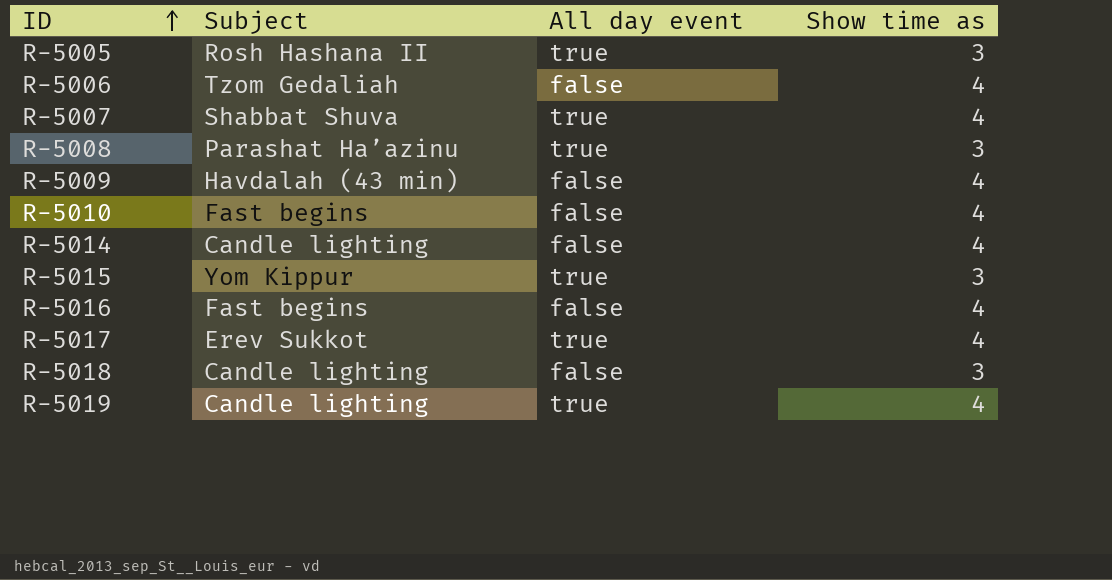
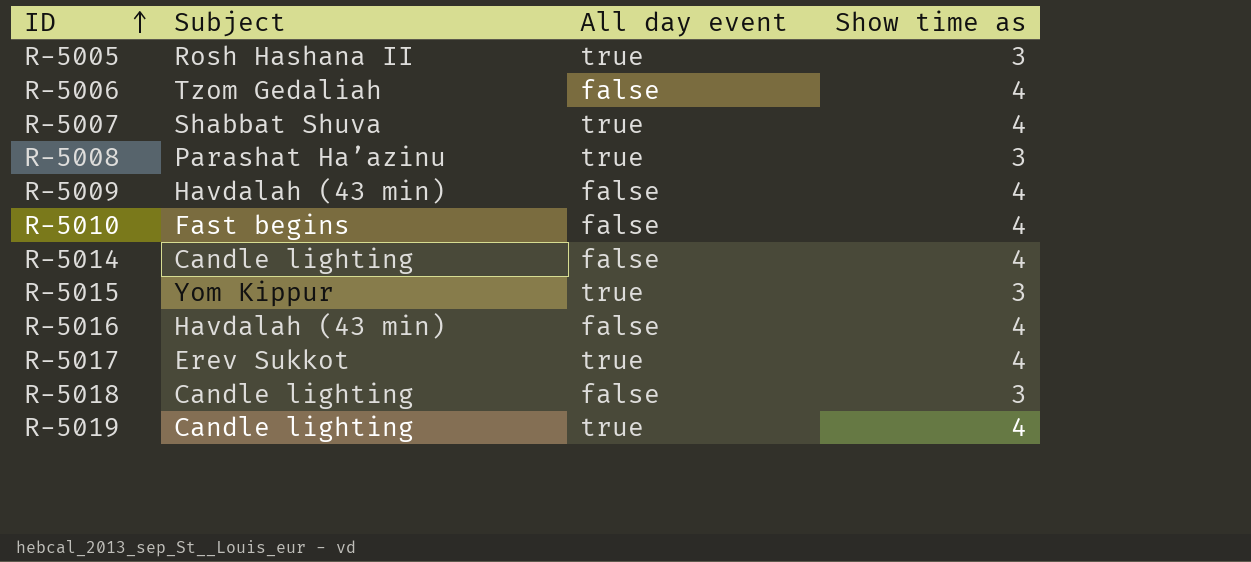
R-5016 | Subject: Fast begins -> Havdalah (43 min)

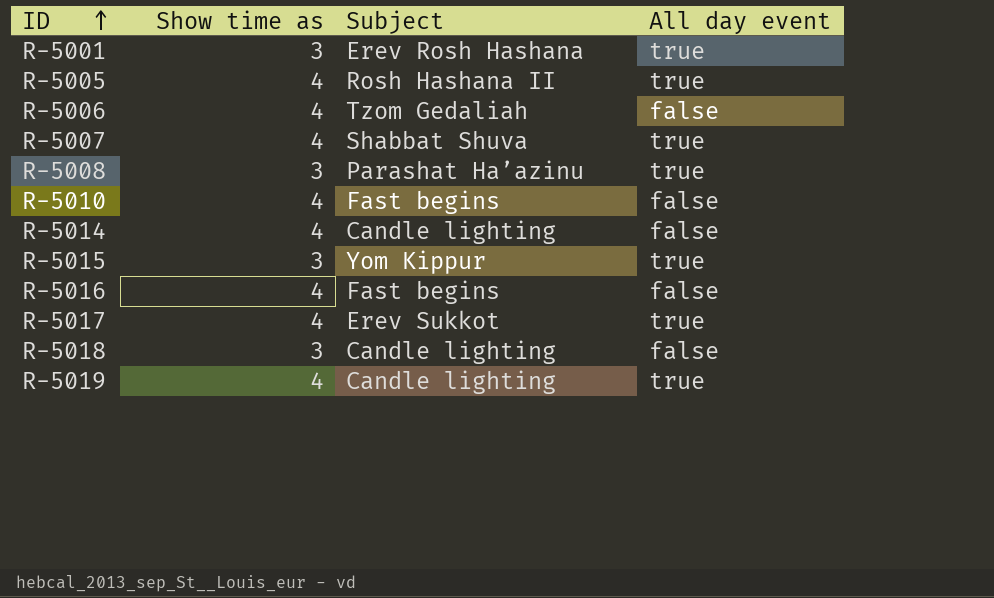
column Show time as | position: 4 -> 2
row R-5009: Havdalah (43 min) | false | 4 -> none
row R-5001: none -> 3 | Erev Rosh Hashana | true
R-5005 | Show time as: 3 -> 4
R-5016 | Subject: Havdalah (43 min) -> Fast begins

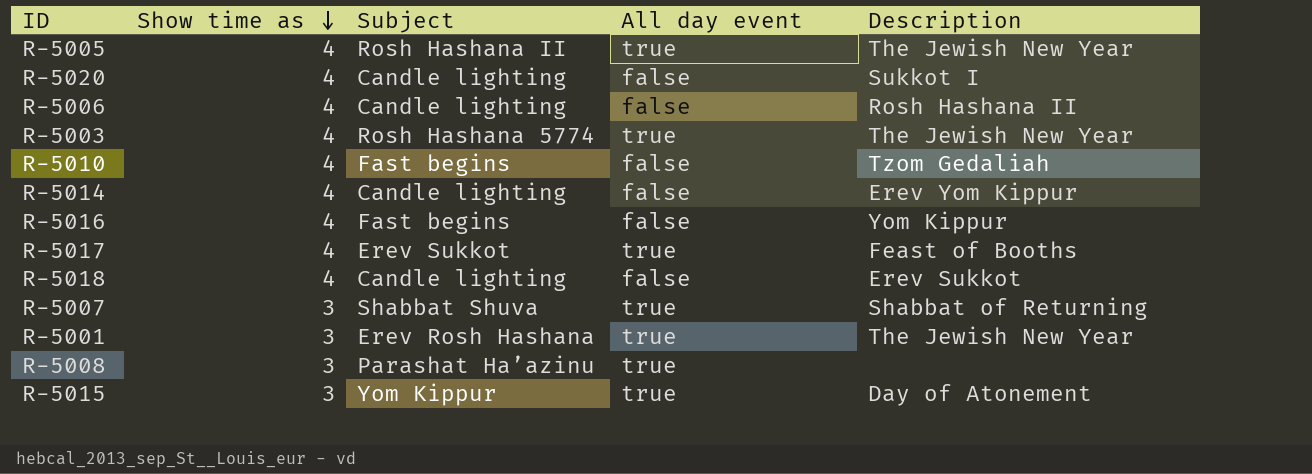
row order: ID ascending -> Show time as descending
column Description | position: none -> 5
row R-5019: 4 | Candle lighting | true -> none
row R-5020: none -> 4 | Candle lighting | false | Sukkot I
R-5006 | Subject: Tzom Gedaliah -> Candle lighting
row R-5003: none -> 4 | Rosh Hashana 5774 | true | The Jewish New Year
R-5018 | Show time as: 3 -> 4
R-5007 | Show time as: 4 -> 3

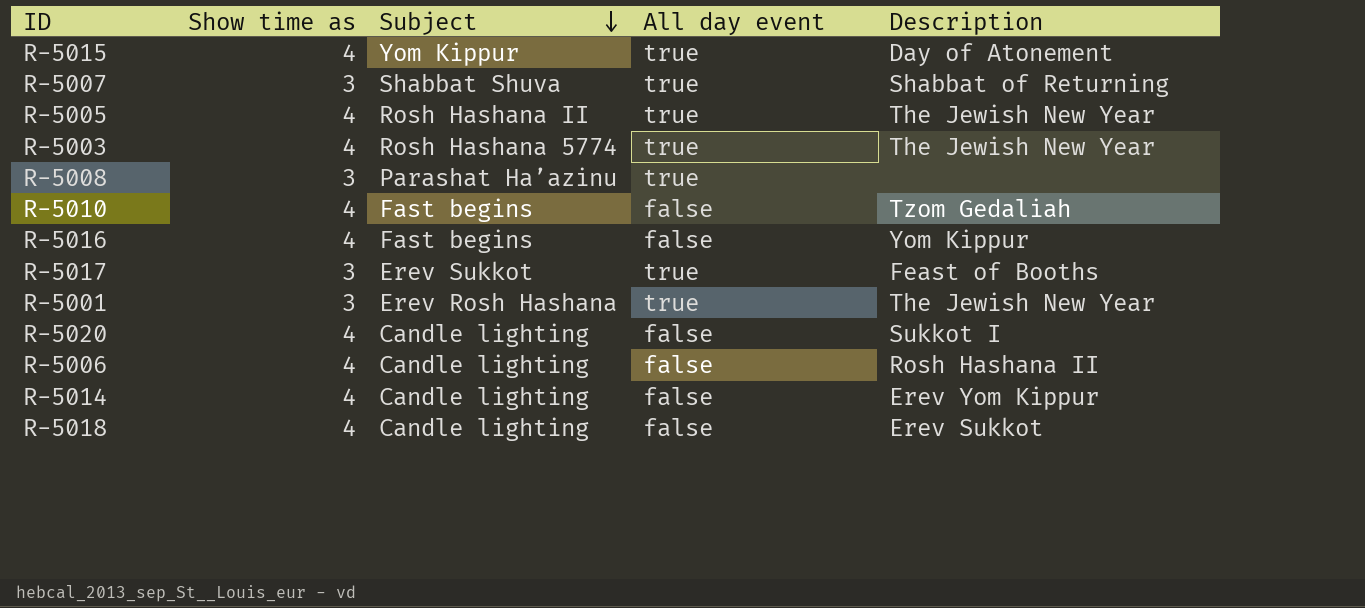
row order: Show time as descending -> Subject descending
R-5015 | Show time as: 3 -> 4
R-5017 | Show time as: 4 -> 3

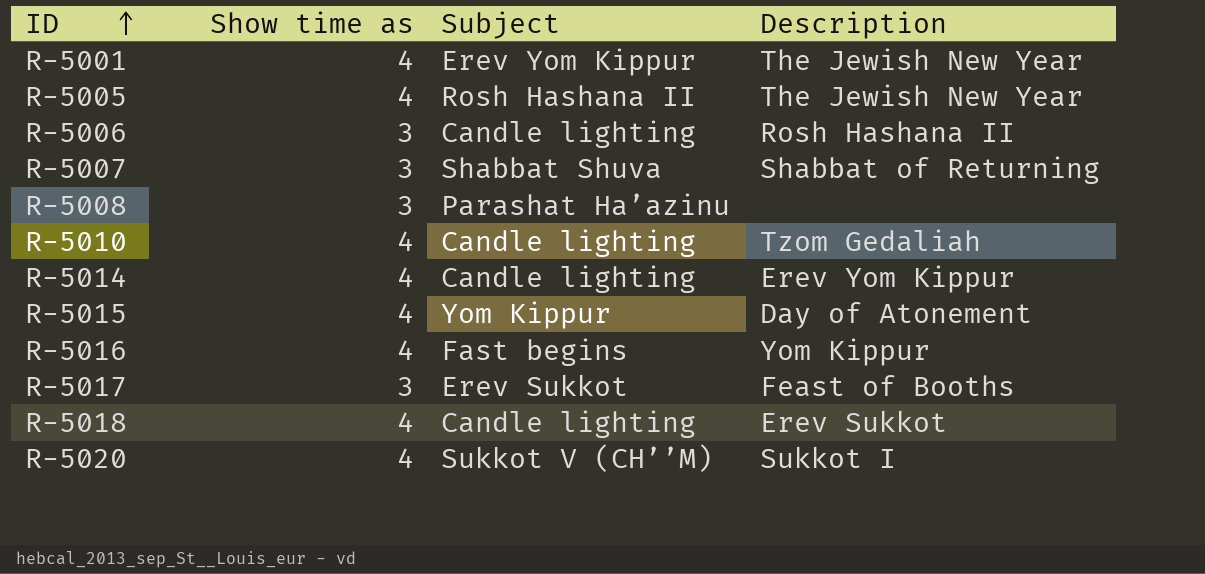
row order: Subject descending -> ID ascending
column All day event | position: 4 -> none
row R-5003: 4 | Rosh Hashana 5774 | true | The Jewish New Year -> none
R-5001 | Show time as: 3 -> 4
R-5001 | Subject: Erev Rosh Hashana -> Erev Yom Kippur
R-5006 | Show time as: 4 -> 3
R-5010 | Subject: Fast begins -> Candle lighting
R-5020 | Subject: Candle lighting -> Sukkot V (CH’’M)

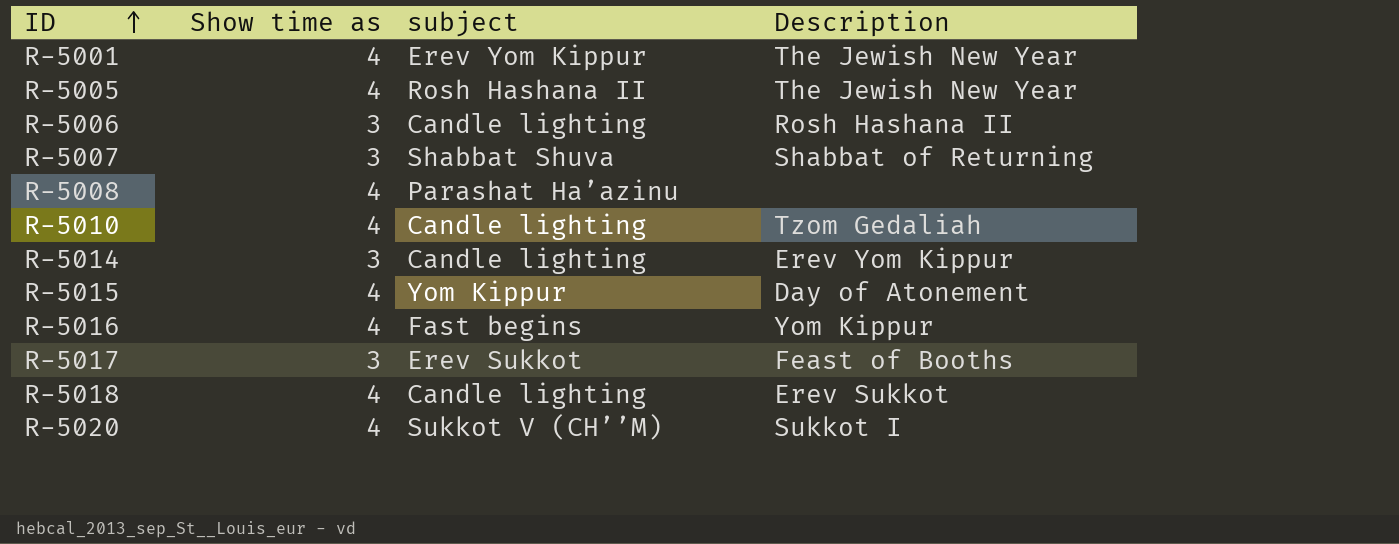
column name: Subject -> subject
R-5008 | Show time as: 3 -> 4
R-5014 | Show time as: 4 -> 3

